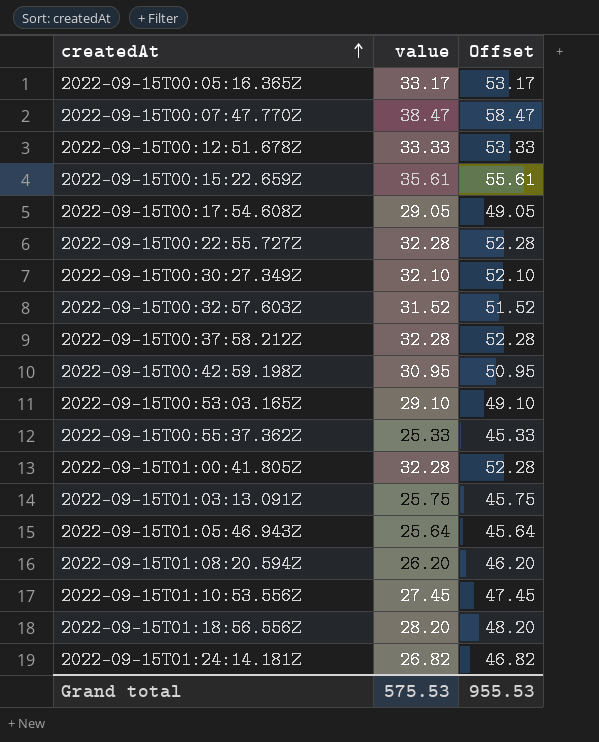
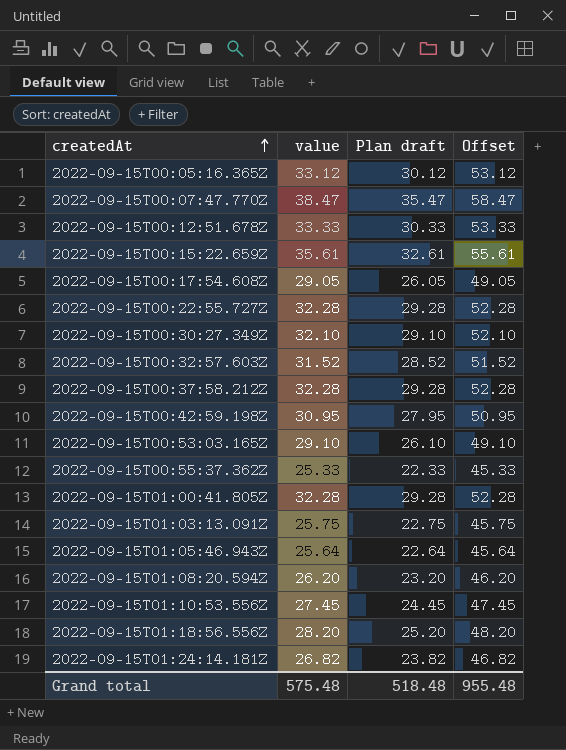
column Plan draft | formula: none -> [value] - 3
2022-09-15T00:05:16.365Z | value: 33.17 -> 33.12
2022-09-15T00:05:16.365Z | Offset: 53.17 -> 53.12
Grand total | value: 575.53 -> 575.48
Grand total | Offset: 955.53 -> 955.48

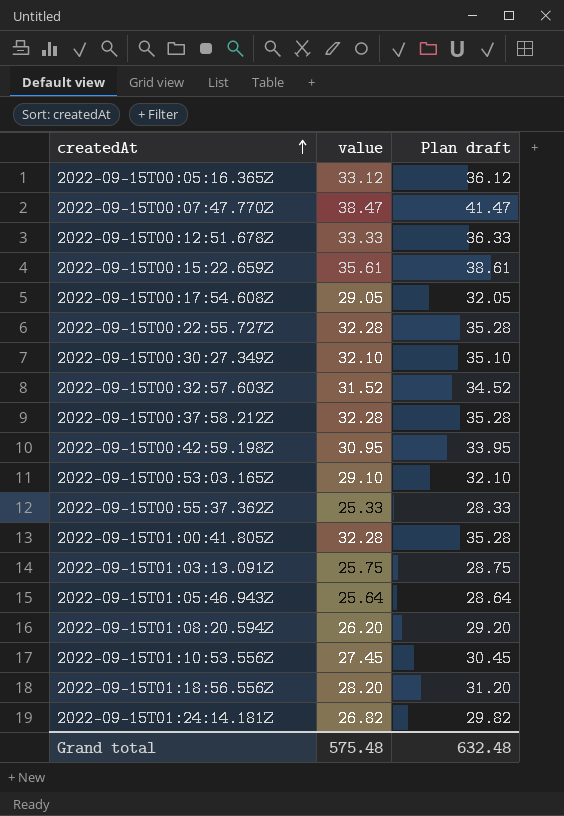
column Offset | formula: [value] + 20 -> none
column Plan draft | formula: [value] - 3 -> [value] + 3
Grand total | Plan draft: 518.48 -> 632.48

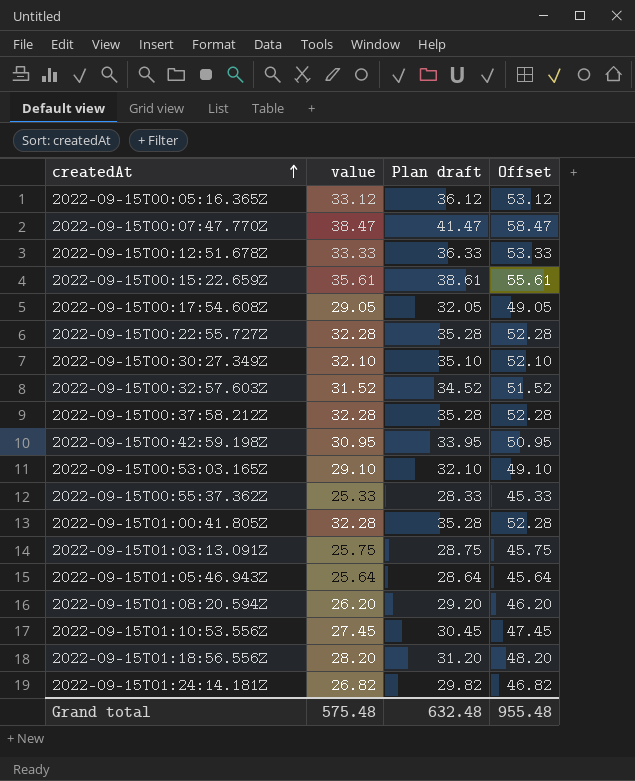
column Offset | formula: none -> [value] + 20

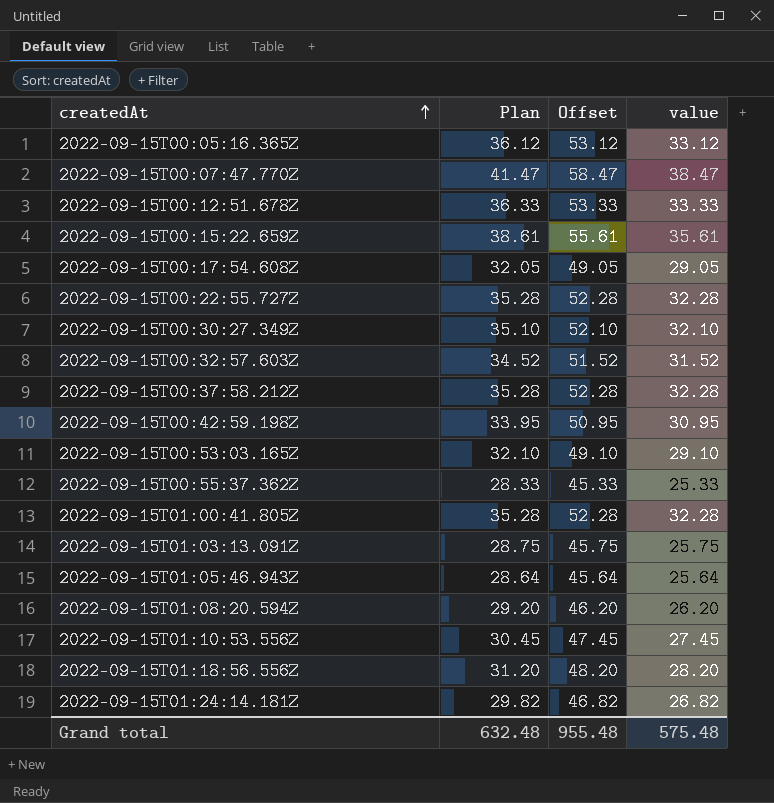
column name: Plan draft -> Plan
column value | position: 2 -> 4

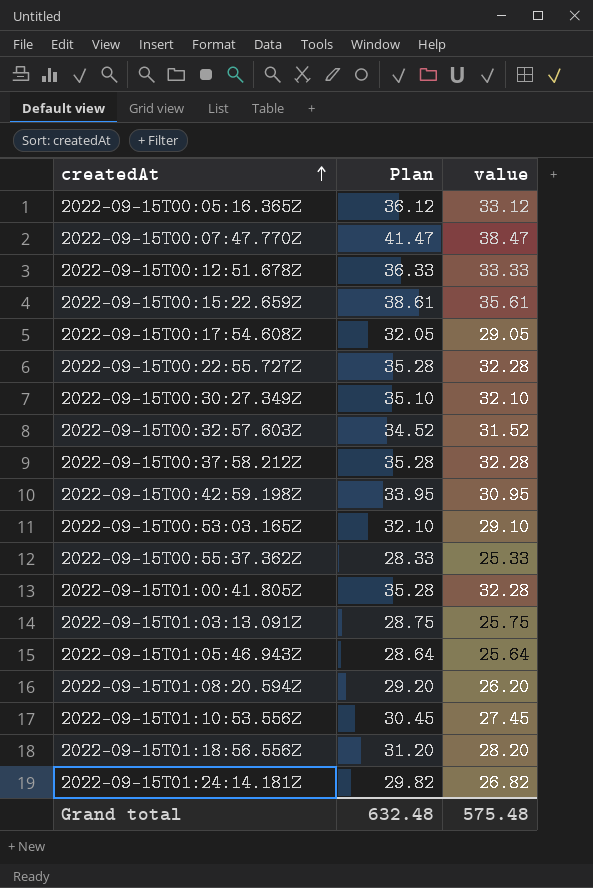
column Offset | formula: [value] + 20 -> none

